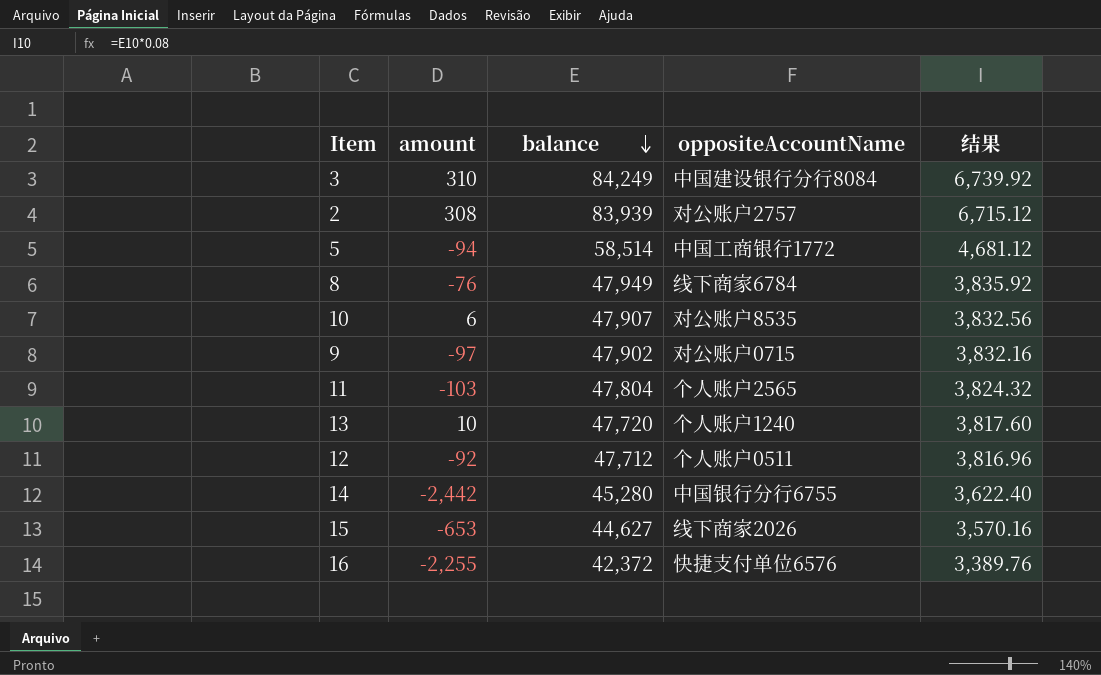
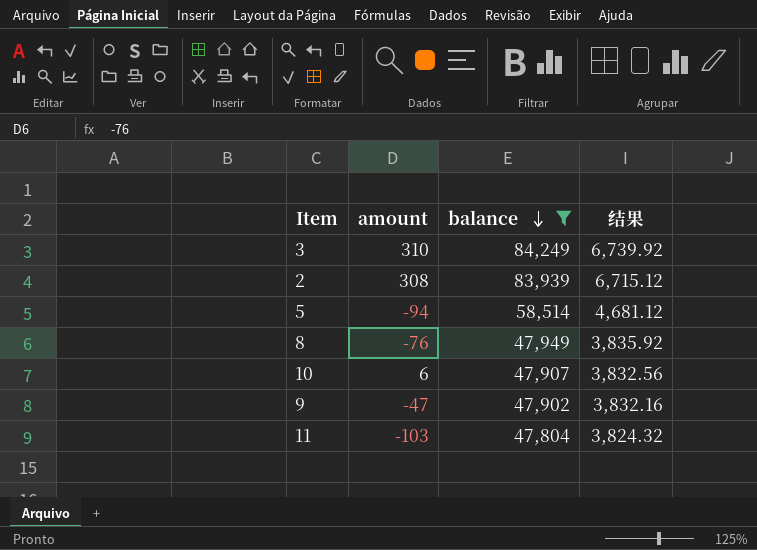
filter: none -> balance >= 47,804
column oppositeAccountName | position: 4 -> none
9 | amount: -97 -> -47

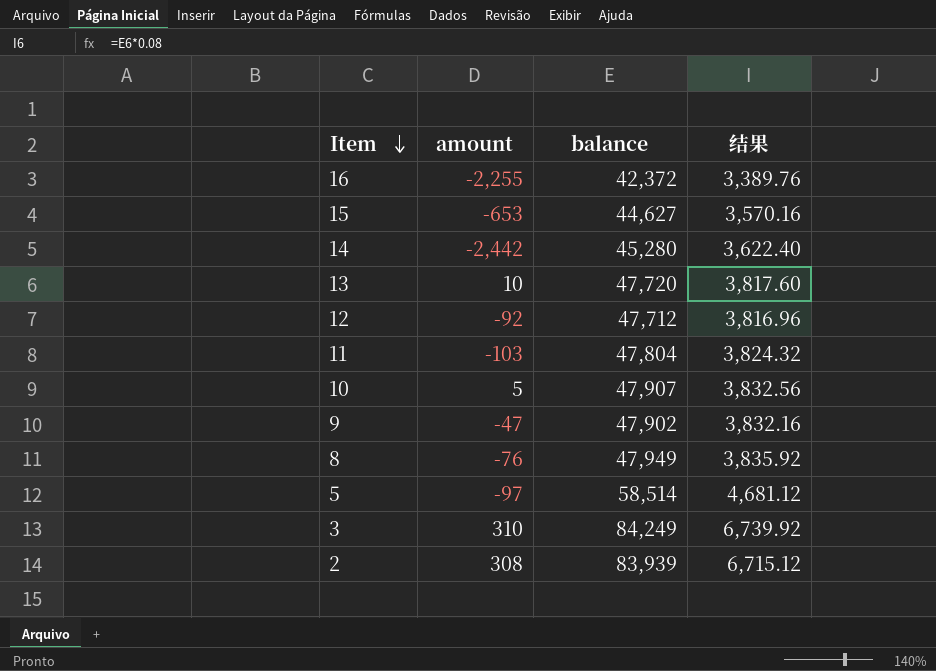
filter: balance >= 47,804 -> none
row order: balance descending -> Item descending
10 | amount: 6 -> 5
5 | amount: -94 -> -97

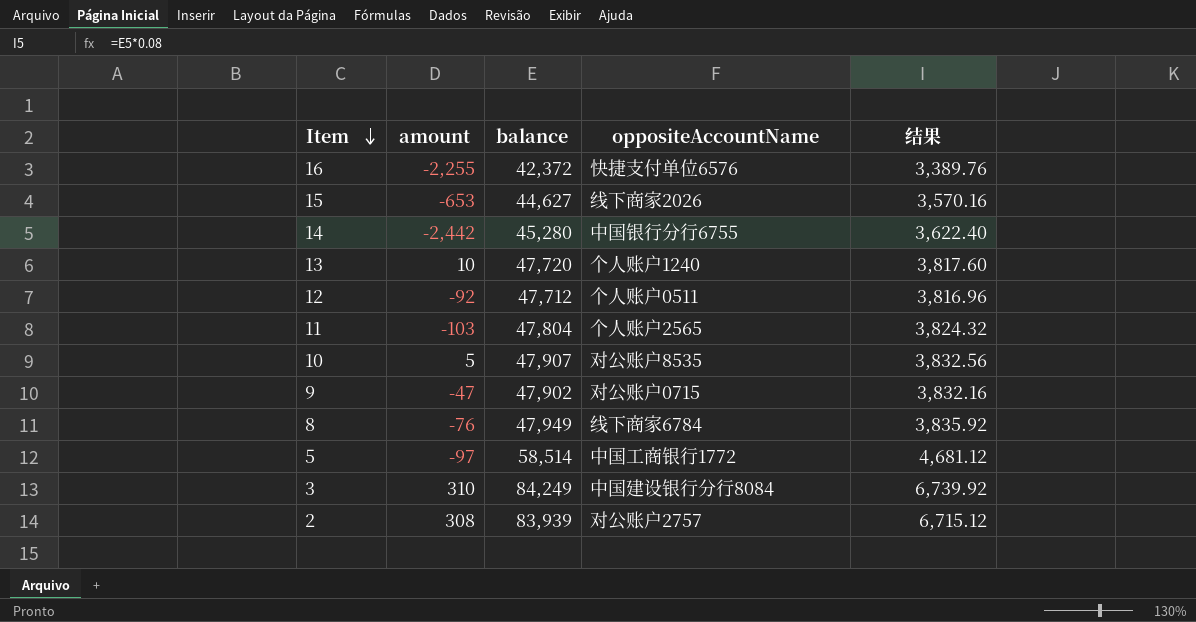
column oppositeAccountName | position: none -> 4

